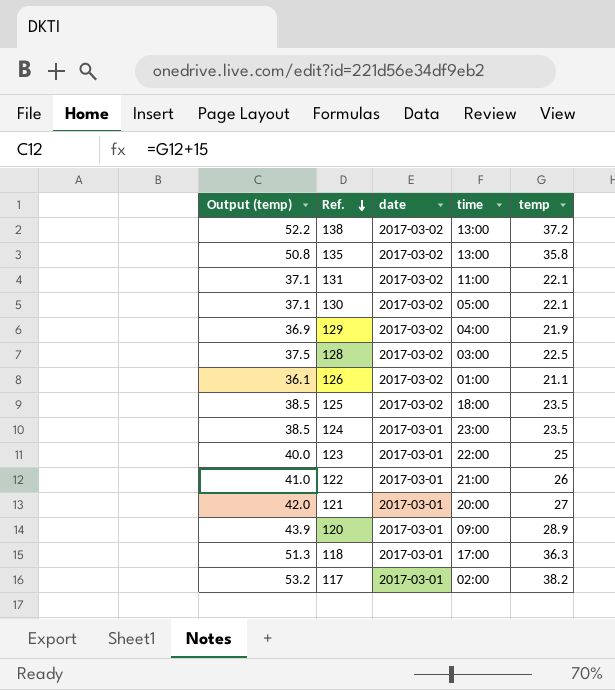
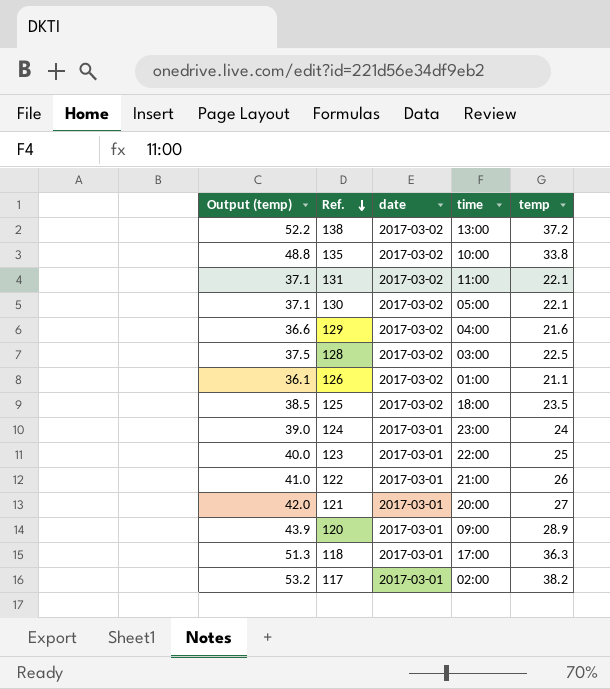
135 | Output (temp): 50.8 -> 48.8
135 | time: 13:00 -> 10:00
135 | temp: 35.8 -> 33.8
129 | Output (temp): 36.9 -> 36.6
129 | temp: 21.9 -> 21.6
124 | Output (temp): 38.5 -> 39.0
124 | temp: 23.5 -> 24

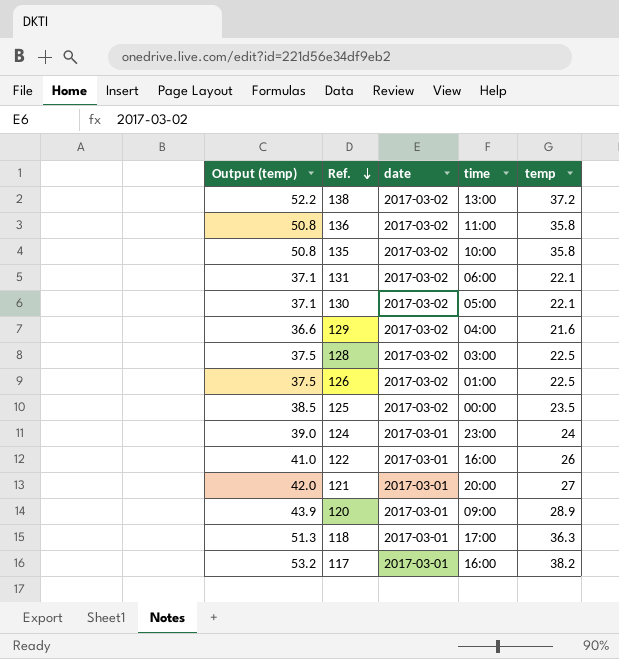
row 123: 40.0 | 2017-03-01 | 22:00 | 25 -> none
row 136: none -> 50.8 | 2017-03-02 | 11:00 | 35.8
135 | Output (temp): 48.8 -> 50.8
135 | temp: 33.8 -> 35.8
131 | time: 11:00 -> 06:00
126 | Output (temp): 36.1 -> 37.5
126 | temp: 21.1 -> 22.5
125 | time: 18:00 -> 00:00
122 | time: 21:00 -> 16:00
117 | time: 02:00 -> 16:00

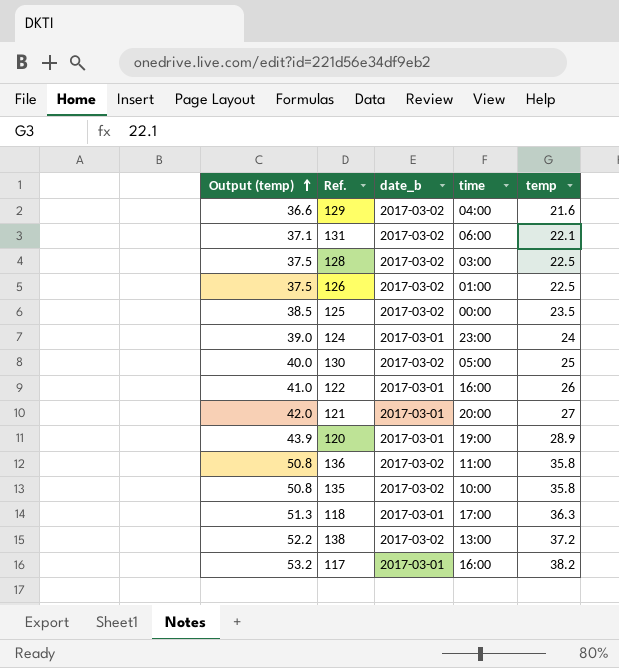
row order: Ref. descending -> Output (temp) ascending
column name: date -> date_b
130 | Output (temp): 37.1 -> 40.0
130 | temp: 22.1 -> 25
120 | time: 09:00 -> 19:00

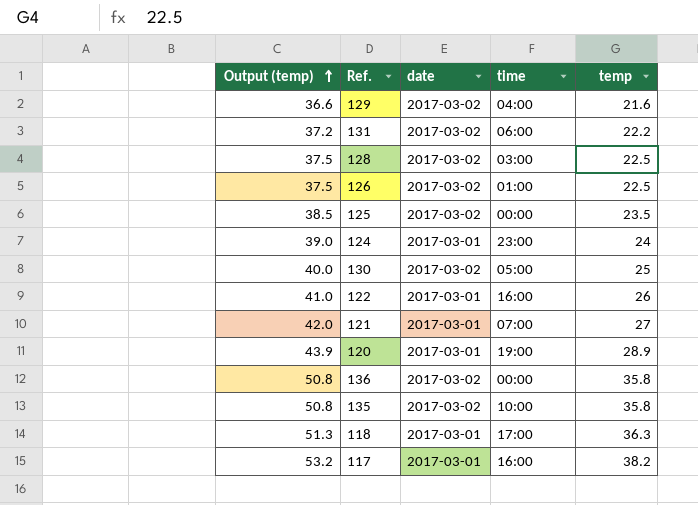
column name: date_b -> date
row 138: 52.2 | 2017-03-02 | 13:00 | 37.2 -> none
131 | Output (temp): 37.1 -> 37.2
131 | temp: 22.1 -> 22.2
121 | time: 20:00 -> 07:00
136 | time: 11:00 -> 00:00

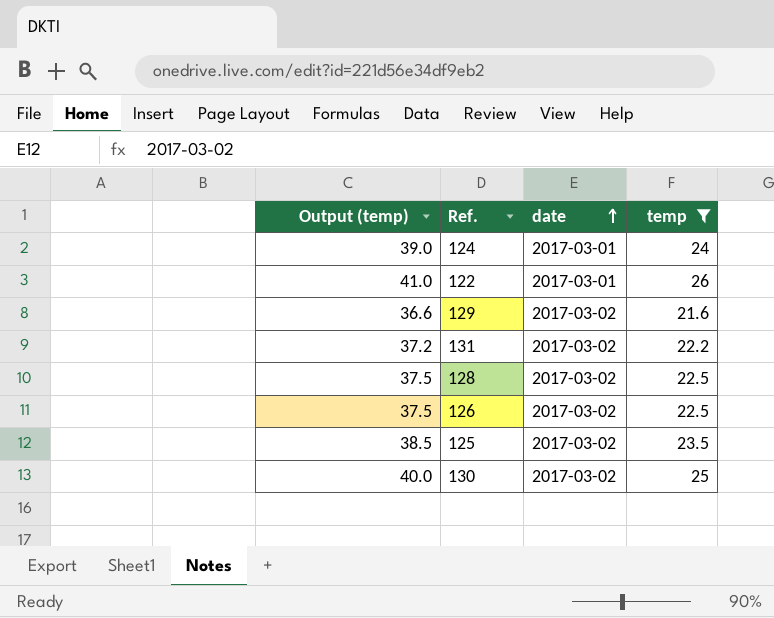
filter: none -> temp <= 26
row order: Output (temp) ascending -> date ascending
column time | position: 4 -> none

